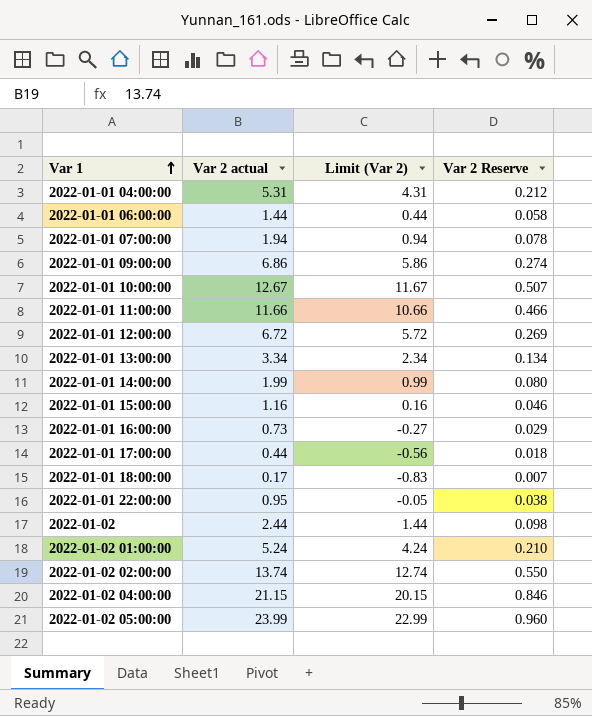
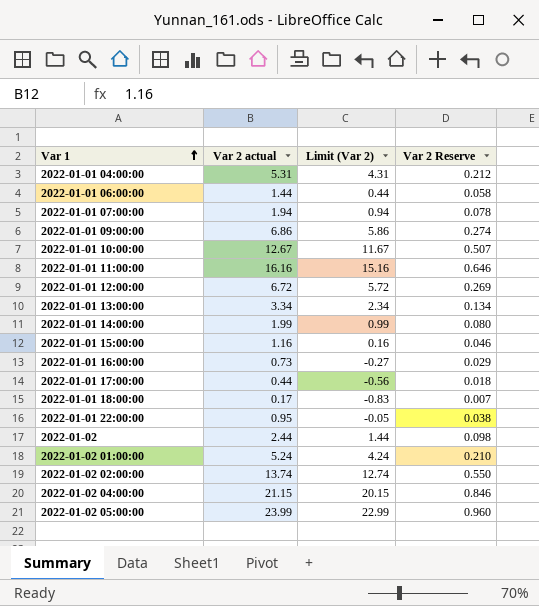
2022-01-01 11:00:00 | Var 2 actual: 11.66 -> 16.16
2022-01-01 11:00:00 | Limit (Var 2): 10.66 -> 15.16
2022-01-01 11:00:00 | Var 2 Reserve: 0.466 -> 0.646

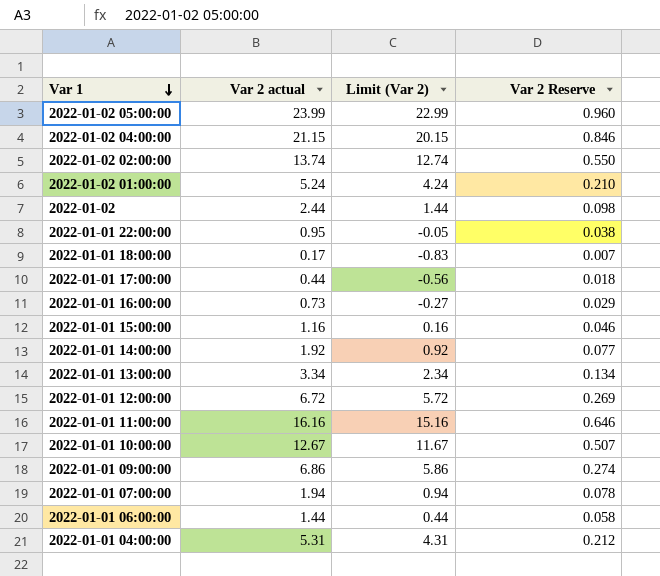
row order: Var 1 ascending -> Var 1 descending
2022-01-01 14:00:00 | Var 2 actual: 1.99 -> 1.92
2022-01-01 14:00:00 | Limit (Var 2): 0.99 -> 0.92
2022-01-01 14:00:00 | Var 2 Reserve: 0.080 -> 0.077

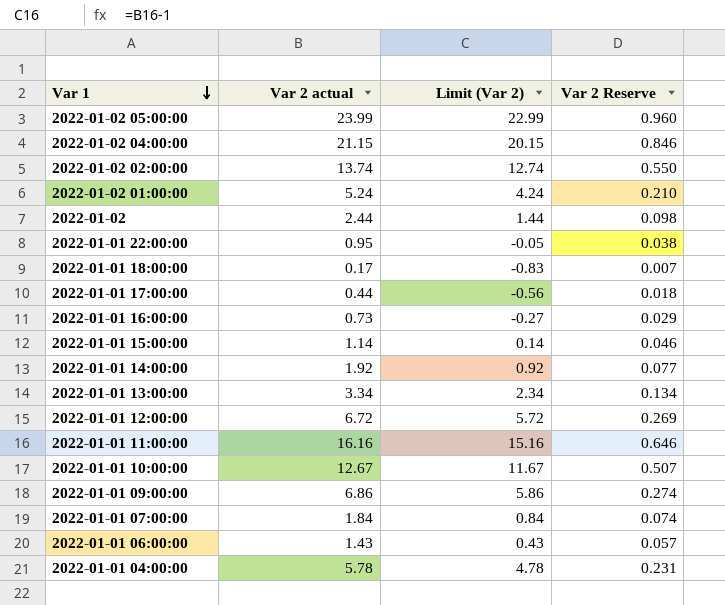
2022-01-01 15:00:00 | Var 2 actual: 1.16 -> 1.14
2022-01-01 15:00:00 | Limit (Var 2): 0.16 -> 0.14
2022-01-01 07:00:00 | Var 2 actual: 1.94 -> 1.84
2022-01-01 07:00:00 | Limit (Var 2): 0.94 -> 0.84
2022-01-01 07:00:00 | Var 2 Reserve: 0.078 -> 0.074
2022-01-01 06:00:00 | Var 2 actual: 1.44 -> 1.43
2022-01-01 06:00:00 | Limit (Var 2): 0.44 -> 0.43
2022-01-01 06:00:00 | Var 2 Reserve: 0.058 -> 0.057
2022-01-01 04:00:00 | Var 2 actual: 5.31 -> 5.78
2022-01-01 04:00:00 | Limit (Var 2): 4.31 -> 4.78
2022-01-01 04:00:00 | Var 2 Reserve: 0.212 -> 0.231

